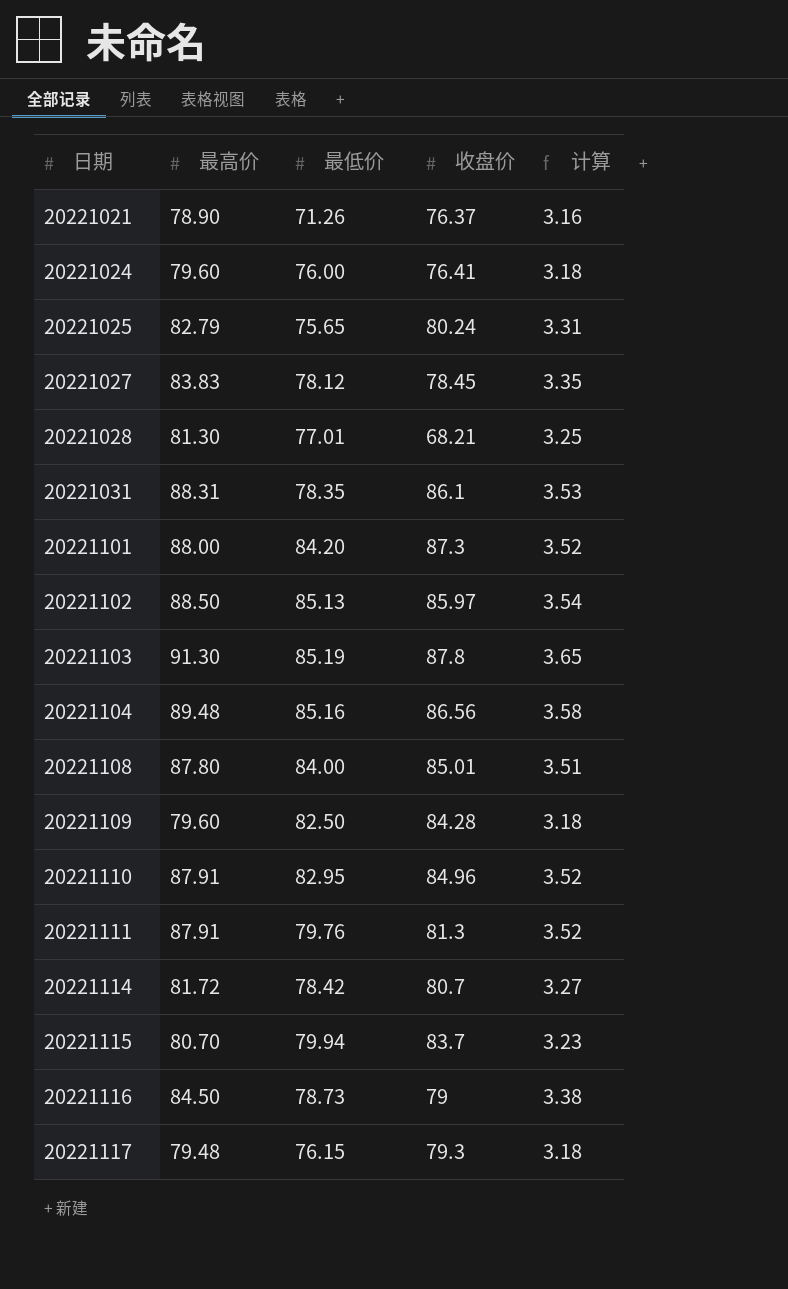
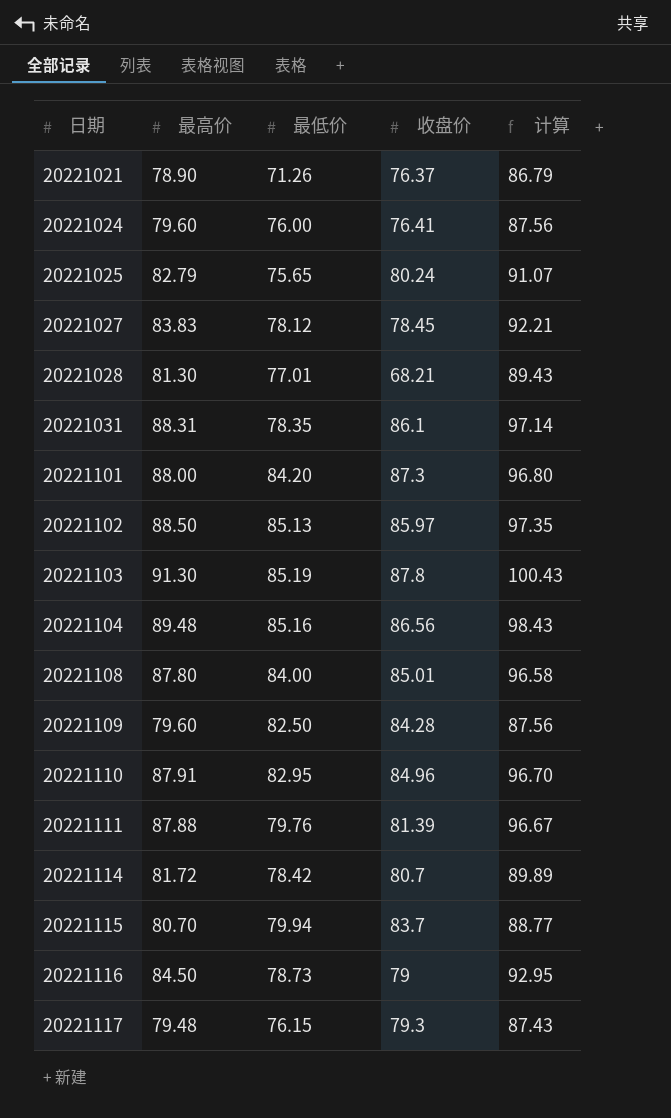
column 计算 | formula: [最高价] * 0.04 -> [最高价] * 1.1
20221111 | 最高价: 87.91 -> 87.88
20221111 | 收盘价: 81.3 -> 81.39

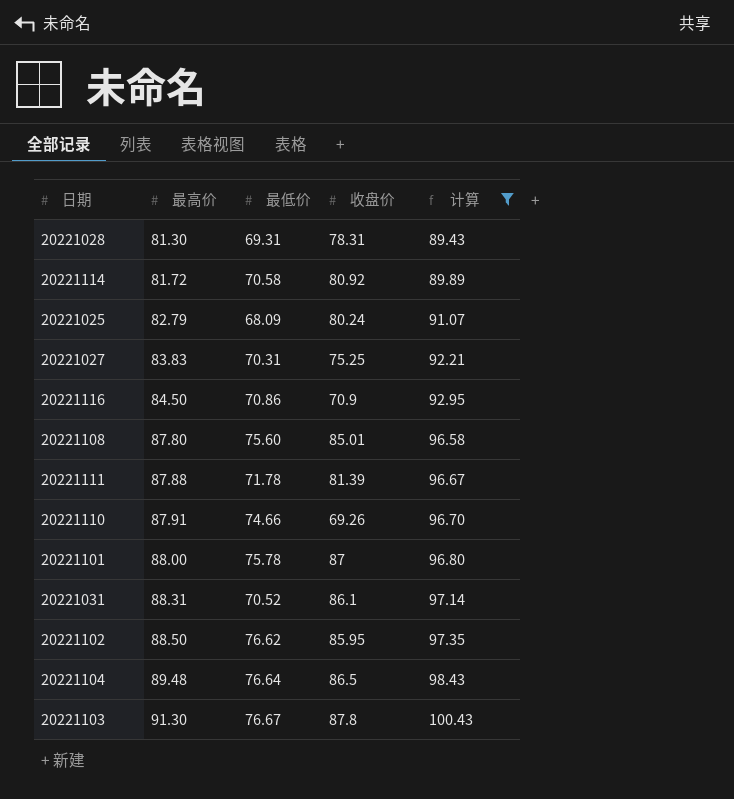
filter: none -> 计算 >= 89.43
row order: 日期 ascending -> 最高价 ascending
20221028 | 最低价: 77.01 -> 69.31
20221028 | 收盘价: 68.21 -> 78.31
20221114 | 最低价: 78.42 -> 70.58
20221114 | 收盘价: 80.7 -> 80.92
20221025 | 最低价: 75.65 -> 68.09
20221027 | 最低价: 78.12 -> 70.31
20221027 | 收盘价: 78.45 -> 75.25
20221116 | 最低价: 78.73 -> 70.86
20221116 | 收盘价: 79 -> 70.9
20221108 | 最低价: 84.00 -> 75.60
20221111 | 最低价: 79.76 -> 71.78
20221110 | 最低价: 82.95 -> 74.66
20221110 | 收盘价: 84.96 -> 69.26
20221101 | 最低价: 84.20 -> 75.78
20221101 | 收盘价: 87.3 -> 87
20221031 | 最低价: 78.35 -> 70.52
20221102 | 最低价: 85.13 -> 76.62
20221102 | 收盘价: 85.97 -> 85.95
20221104 | 最低价: 85.16 -> 76.64
20221104 | 收盘价: 86.56 -> 86.5
20221103 | 最低价: 85.19 -> 76.67

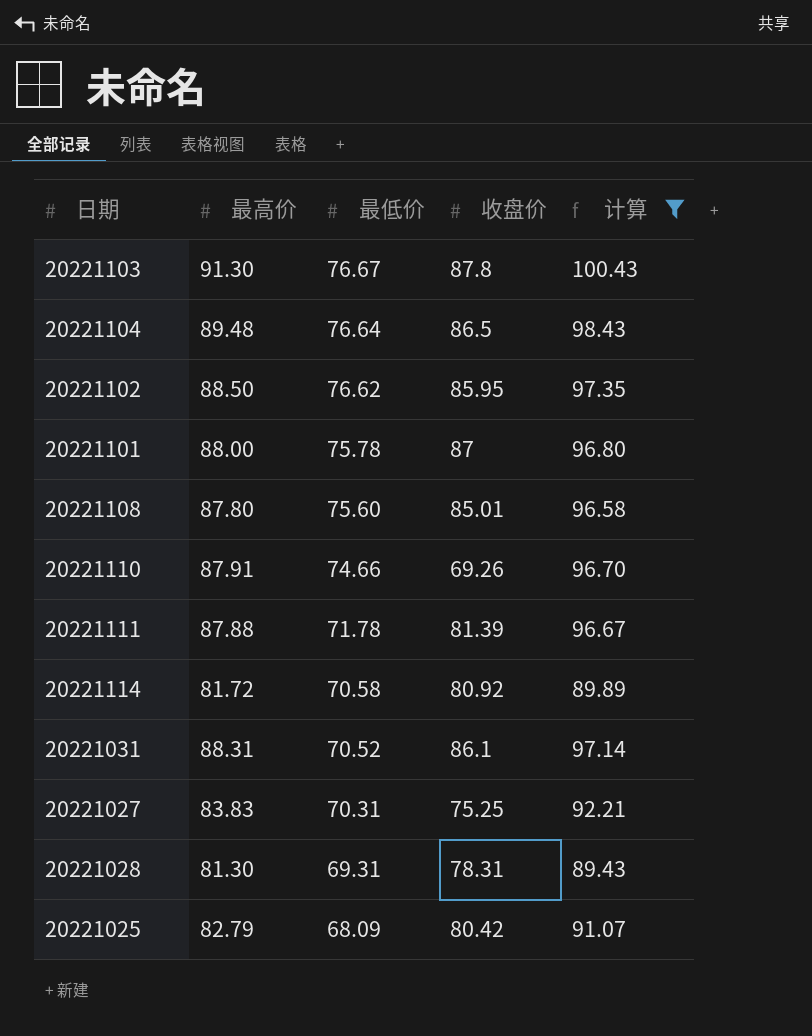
row order: 最高价 ascending -> 最低价 descending
row 20221116: 84.50 | 70.86 | 70.9 | 92.95 -> none
20221025 | 收盘价: 80.24 -> 80.42

